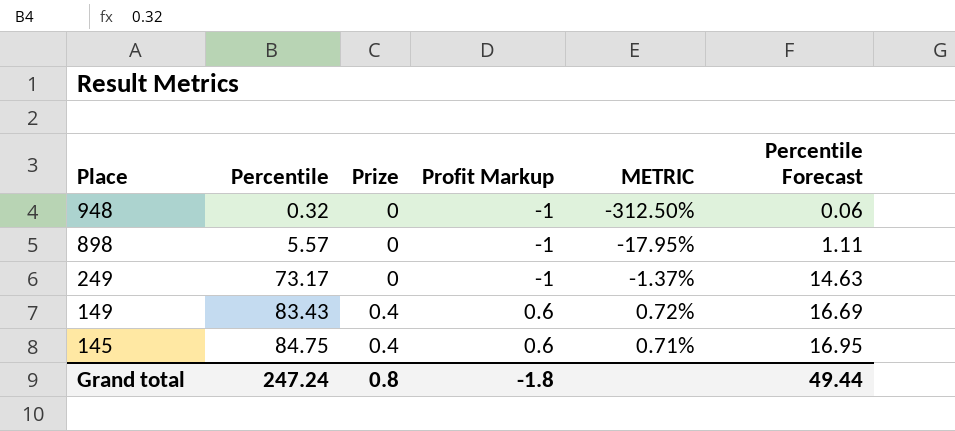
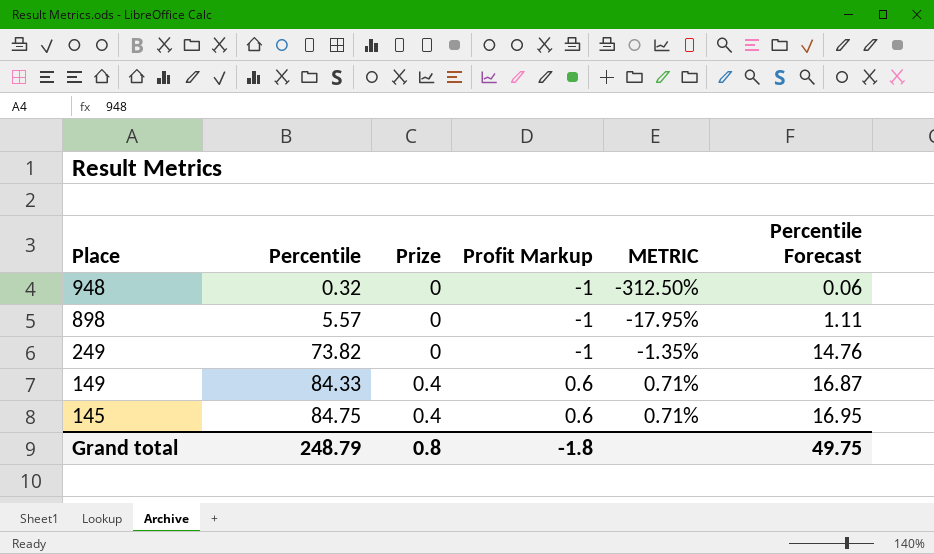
249 | Percentile: 73.17 -> 73.82
249 | METRIC: -1.37% -> -1.35%
249 | Percentile Forecast: 14.63 -> 14.76
149 | Percentile: 83.43 -> 84.33
149 | METRIC: 0.72% -> 0.71%
149 | Percentile Forecast: 16.69 -> 16.87
Grand total | Percentile: 247.24 -> 248.79
Grand total | Percentile Forecast: 49.44 -> 49.75

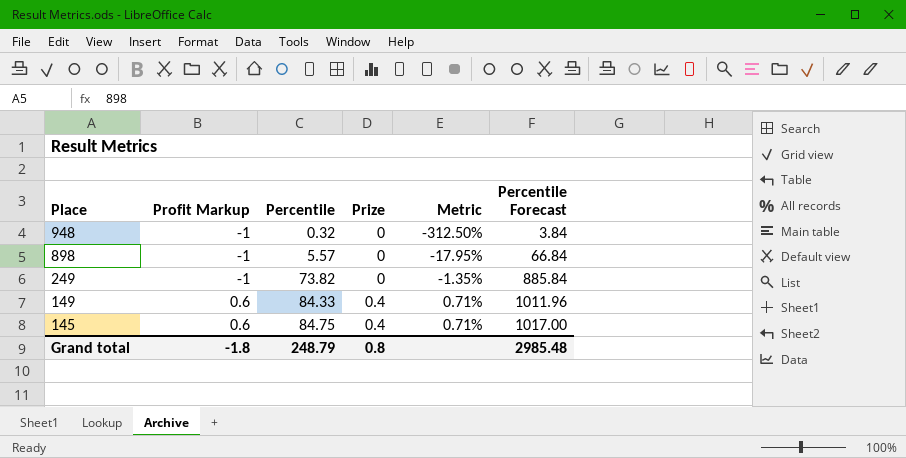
column Profit Markup | position: 4 -> 2
column name: METRIC -> Metric
column Percentile Forecast | formula: [Percentile] * 0.2 -> [Percentile] * 12
Grand total | Percentile Forecast: 49.75 -> 2985.48

